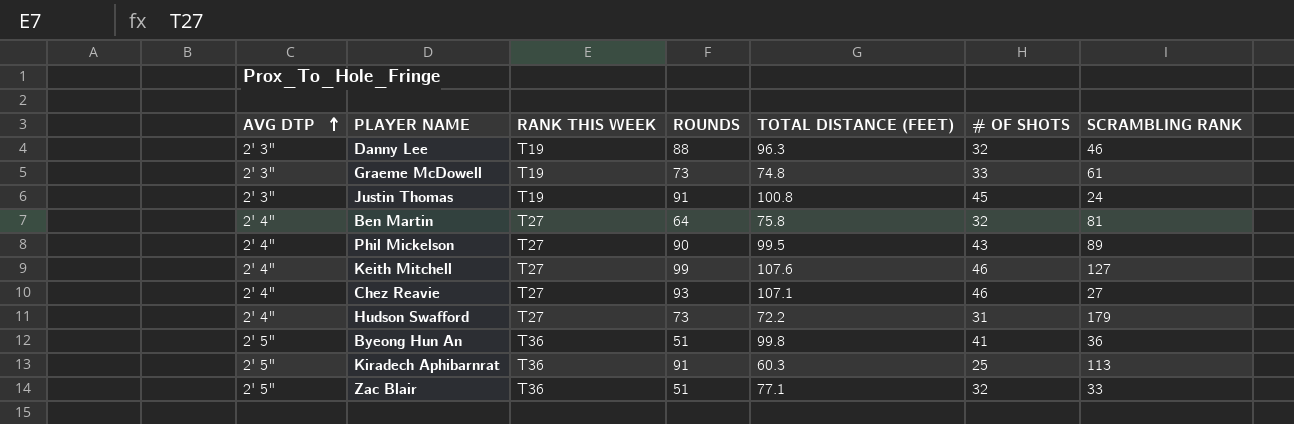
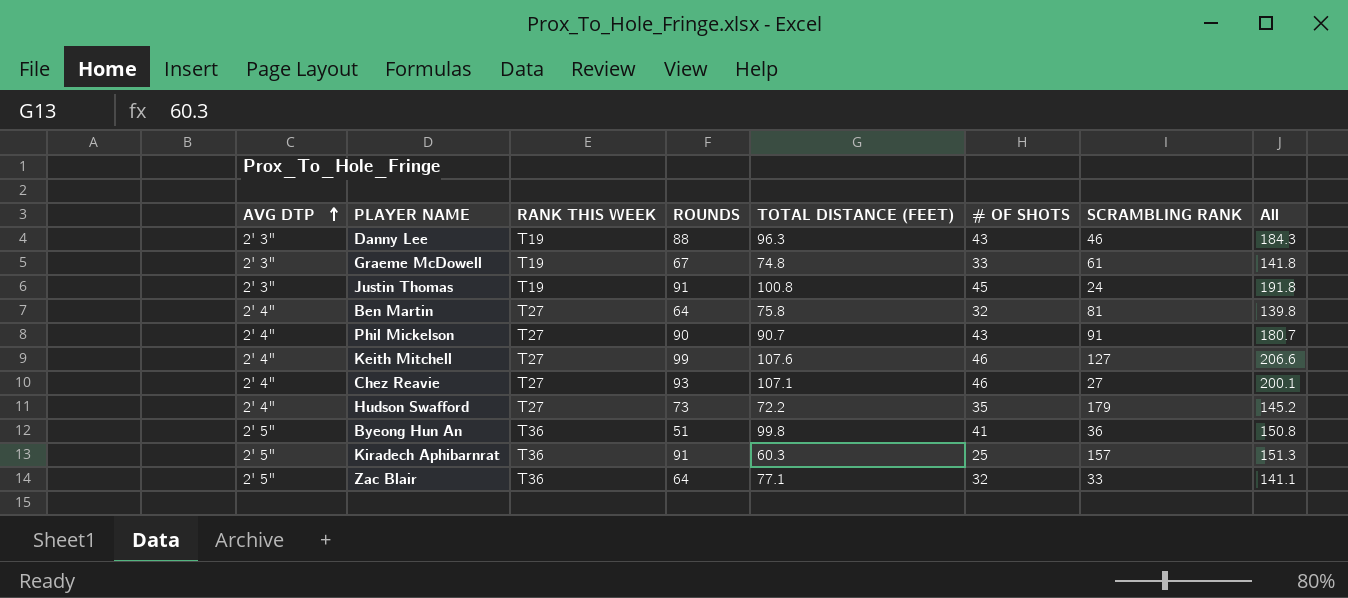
column All | formula: none -> [ROUNDS] + [TOTAL DISTANCE (FEET)]
Danny Lee | # OF SHOTS: 32 -> 43
Graeme McDowell | ROUNDS: 73 -> 67
Phil Mickelson | TOTAL DISTANCE (FEET): 99.5 -> 90.7
Phil Mickelson | SCRAMBLING RANK: 89 -> 91
Hudson Swafford | # OF SHOTS: 31 -> 35
Kiradech Aphibarnrat | SCRAMBLING RANK: 113 -> 157
Zac Blair | ROUNDS: 51 -> 64

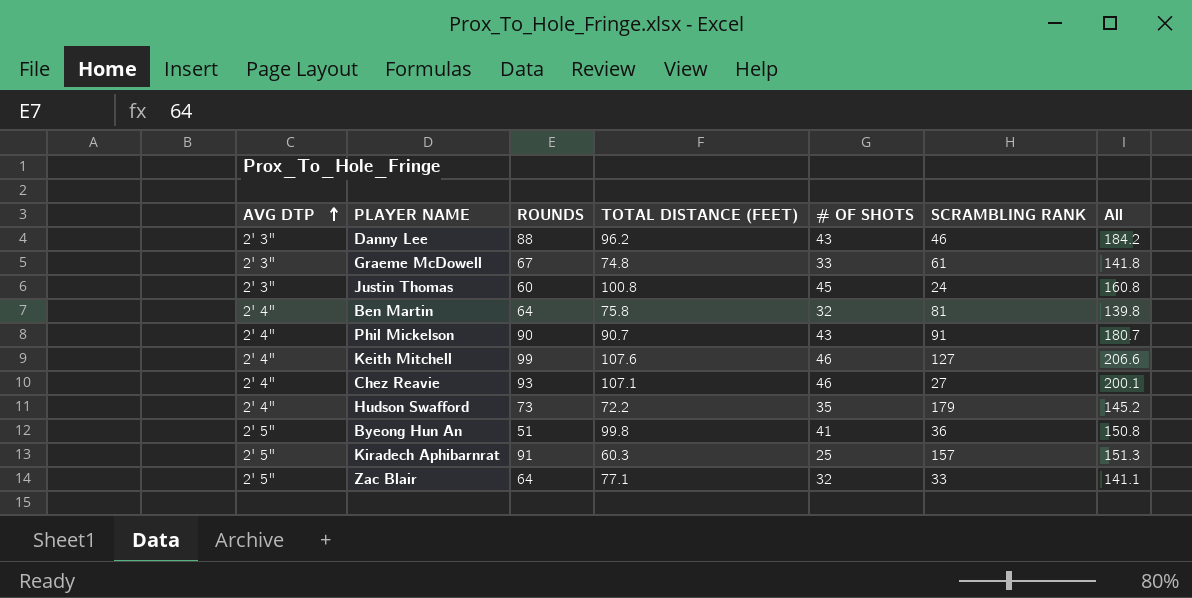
column RANK THIS WEEK | position: 3 -> none
Danny Lee | TOTAL DISTANCE (FEET): 96.3 -> 96.2
Danny Lee | All: 184.3 -> 184.2
Justin Thomas | ROUNDS: 91 -> 60
Justin Thomas | All: 191.8 -> 160.8

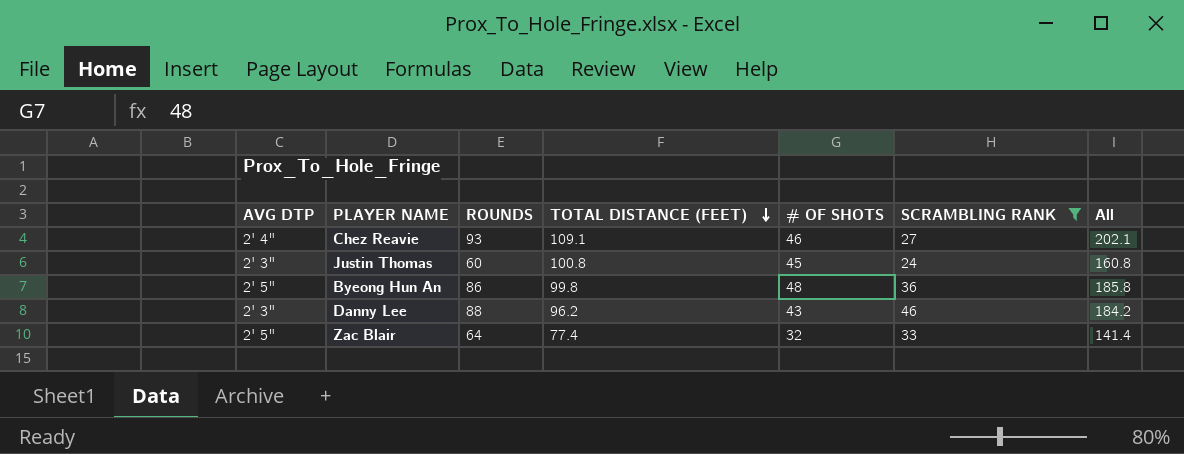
filter: none -> SCRAMBLING RANK <= 46
row order: AVG DTP ascending -> TOTAL DISTANCE (FEET) descending
Chez Reavie | TOTAL DISTANCE (FEET): 107.1 -> 109.1
Chez Reavie | All: 200.1 -> 202.1
Byeong Hun An | ROUNDS: 51 -> 86
Byeong Hun An | # OF SHOTS: 41 -> 48
Byeong Hun An | All: 150.8 -> 185.8
Zac Blair | TOTAL DISTANCE (FEET): 77.1 -> 77.4
Zac Blair | All: 141.1 -> 141.4

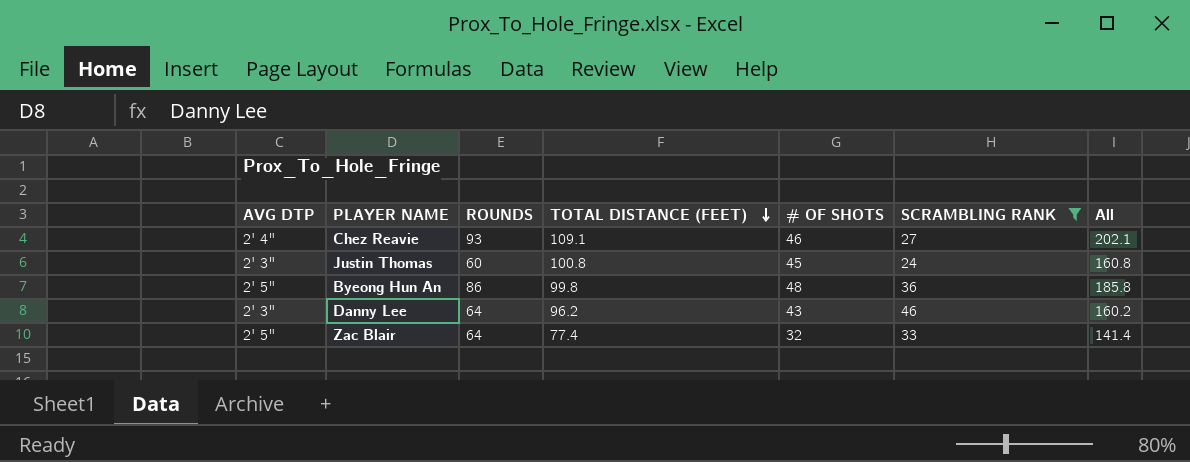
Danny Lee | ROUNDS: 88 -> 64
Danny Lee | All: 184.2 -> 160.2

